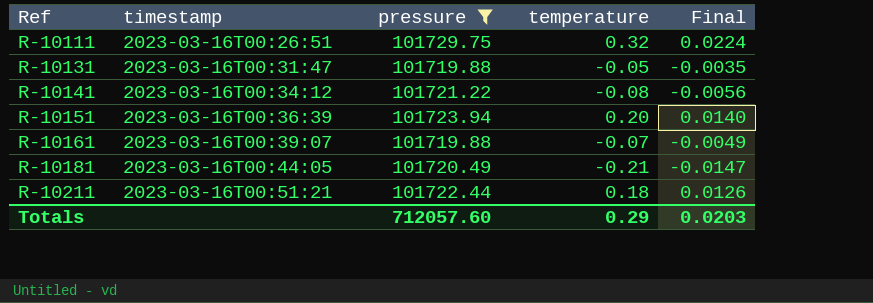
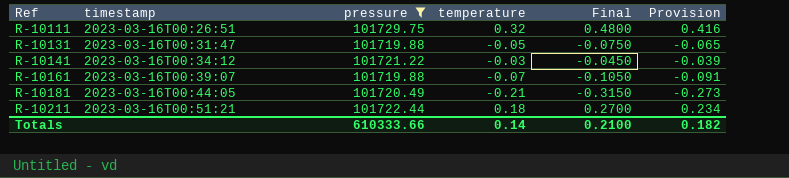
column Final | formula: [temperature] * 0.07 -> [temperature] * 1.5
column Provision | formula: none -> [temperature] * 1.3
row R-10151: 2023-03-16T00:36:39 | 101723.94 | 0.20 | 0.0140 -> none
R-10141 | temperature: -0.08 -> -0.03
Totals | pressure: 712057.60 -> 610333.66
Totals | temperature: 0.29 -> 0.14
Totals | Final: 0.0203 -> 0.2100

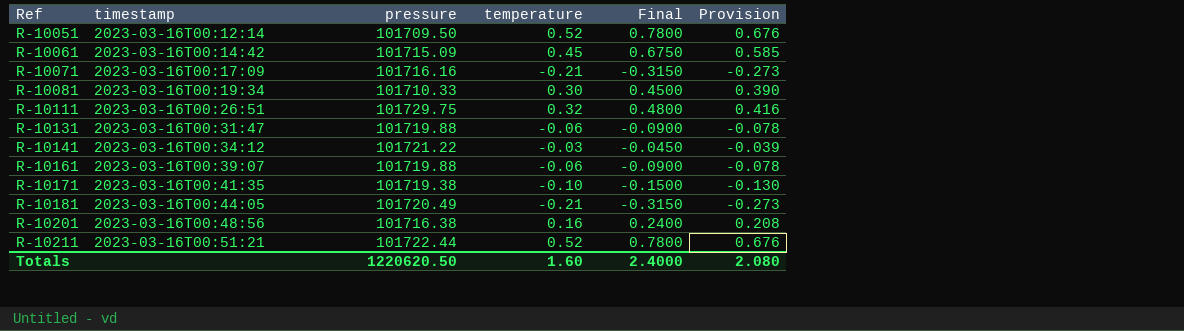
filter: pressure >= 101719.88 -> none
R-10131 | temperature: -0.05 -> -0.06
R-10131 | Final: -0.0750 -> -0.0900
R-10131 | Provision: -0.065 -> -0.078
R-10161 | temperature: -0.07 -> -0.06
R-10161 | Final: -0.1050 -> -0.0900
R-10161 | Provision: -0.091 -> -0.078
R-10211 | temperature: 0.18 -> 0.52
R-10211 | Final: 0.2700 -> 0.7800
R-10211 | Provision: 0.234 -> 0.676
Totals | pressure: 610333.66 -> 1220620.50
Totals | temperature: 0.14 -> 1.60
Totals | Final: 0.2100 -> 2.4000
Totals | Provision: 0.182 -> 2.080

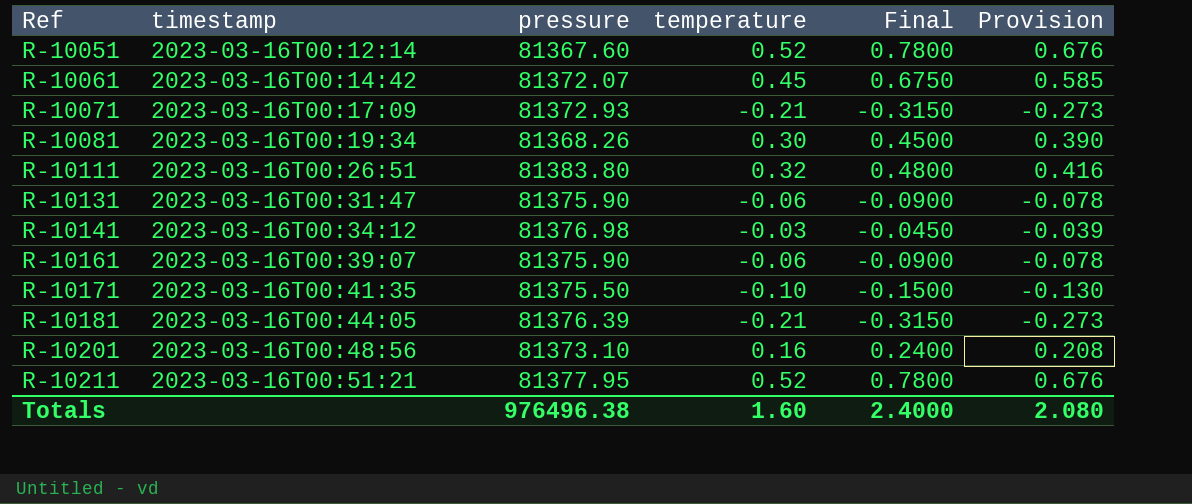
R-10051 | pressure: 101709.50 -> 81367.60
R-10061 | pressure: 101715.09 -> 81372.07
R-10071 | pressure: 101716.16 -> 81372.93
R-10081 | pressure: 101710.33 -> 81368.26
R-10111 | pressure: 101729.75 -> 81383.80
R-10131 | pressure: 101719.88 -> 81375.90
R-10141 | pressure: 101721.22 -> 81376.98
R-10161 | pressure: 101719.88 -> 81375.90
R-10171 | pressure: 101719.38 -> 81375.50
R-10181 | pressure: 101720.49 -> 81376.39
R-10201 | pressure: 101716.38 -> 81373.10
R-10211 | pressure: 101722.44 -> 81377.95
Totals | pressure: 1220620.50 -> 976496.38

